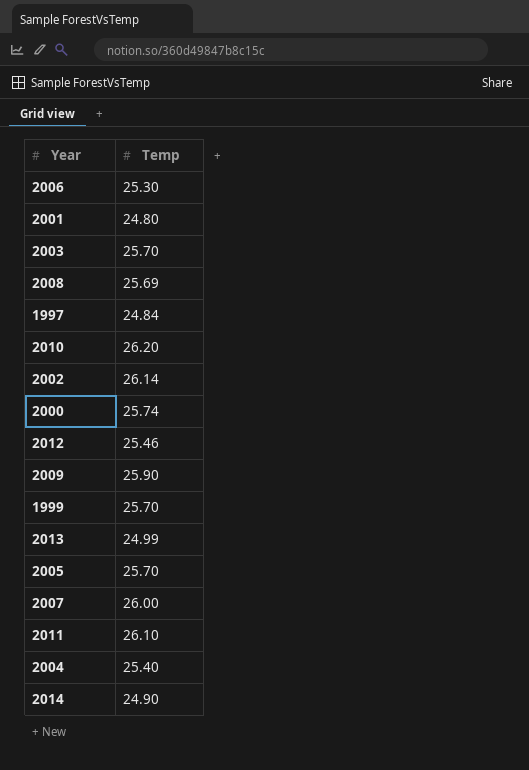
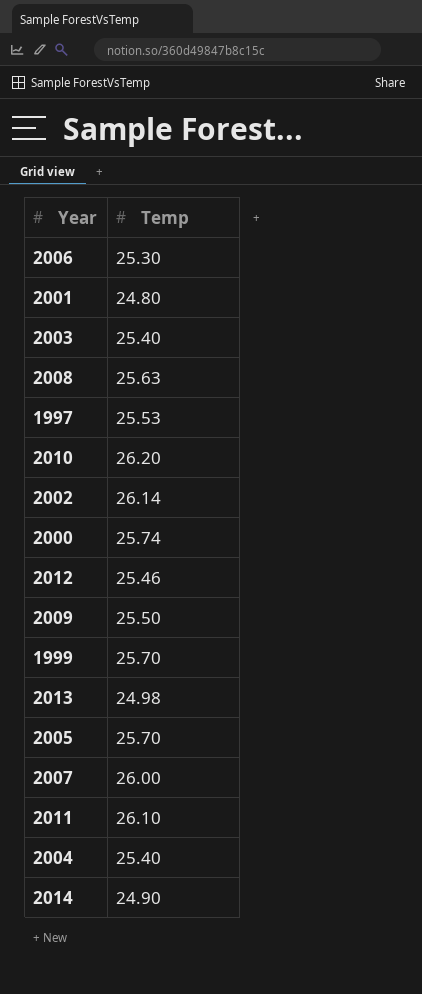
2003 | Temp: 25.70 -> 25.40
2008 | Temp: 25.69 -> 25.63
1997 | Temp: 24.84 -> 25.53
2009 | Temp: 25.90 -> 25.50
2013 | Temp: 24.99 -> 24.98

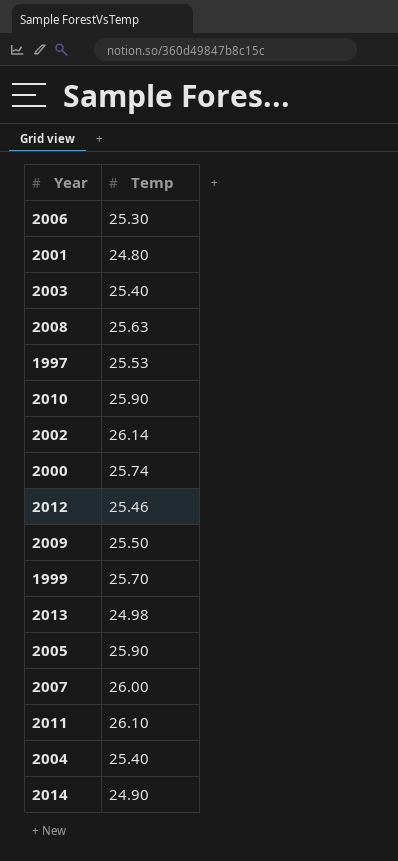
2010 | Temp: 26.20 -> 25.90
2005 | Temp: 25.70 -> 25.90

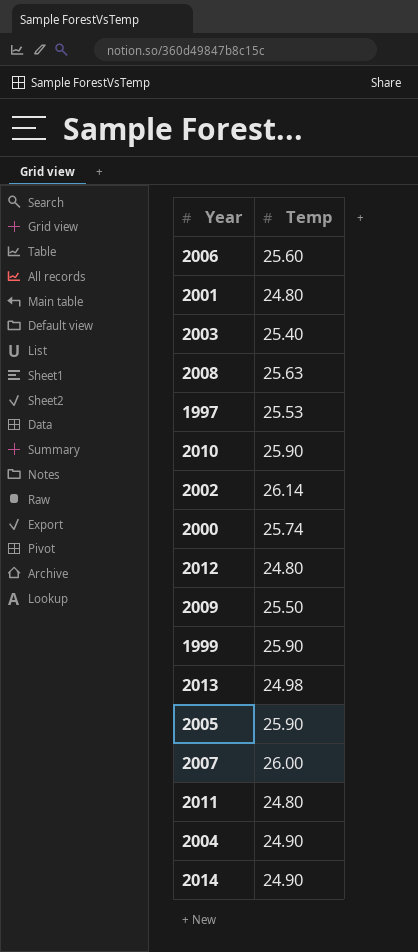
2006 | Temp: 25.30 -> 25.60
2012 | Temp: 25.46 -> 24.80
1999 | Temp: 25.70 -> 25.90
2011 | Temp: 26.10 -> 24.80
2004 | Temp: 25.40 -> 24.90

